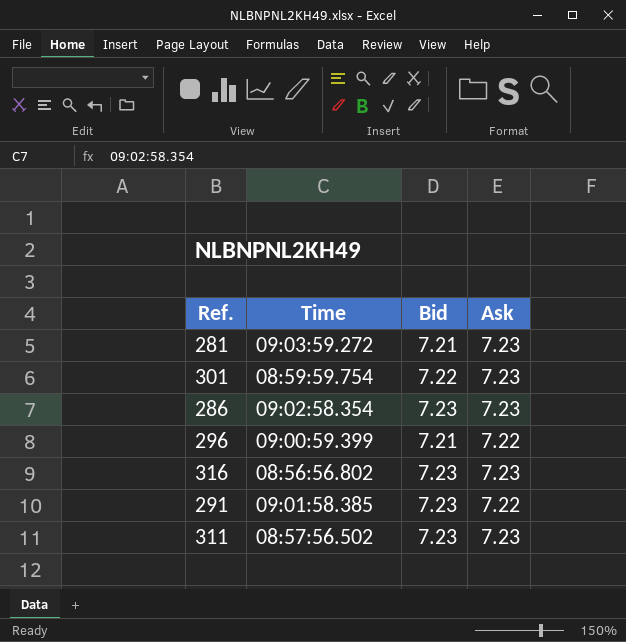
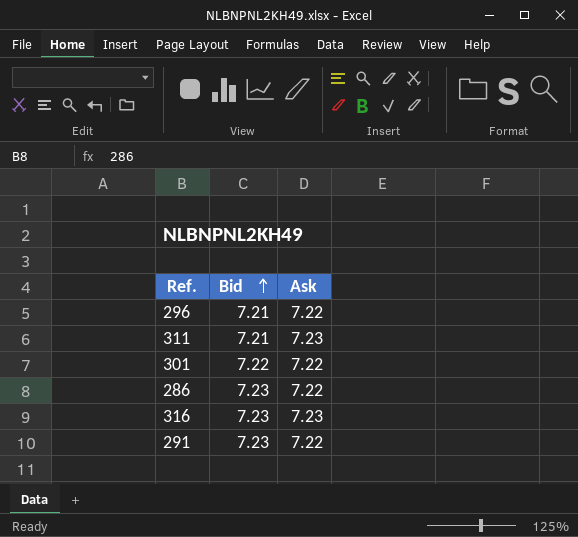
row order: none -> Bid ascending
column Time | position: 2 -> none
row 281: 09:03:59.272 | 7.21 | 7.23 -> none
311 | Bid: 7.23 -> 7.21
301 | Ask: 7.23 -> 7.22
286 | Ask: 7.23 -> 7.22

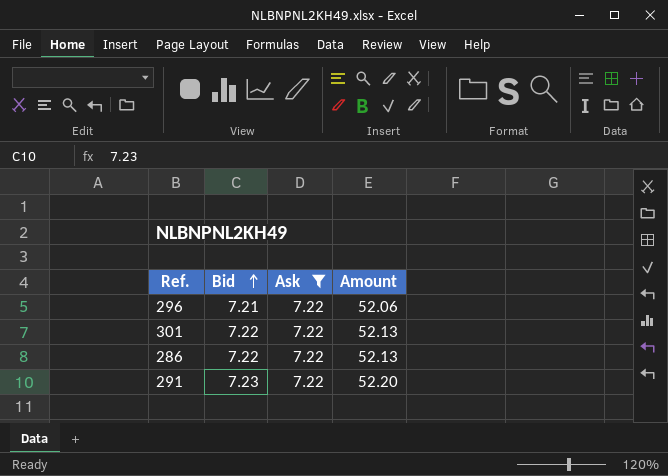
filter: none -> Ask = 7.22
column Amount | formula: none -> [Bid] * [Ask]
286 | Bid: 7.23 -> 7.22

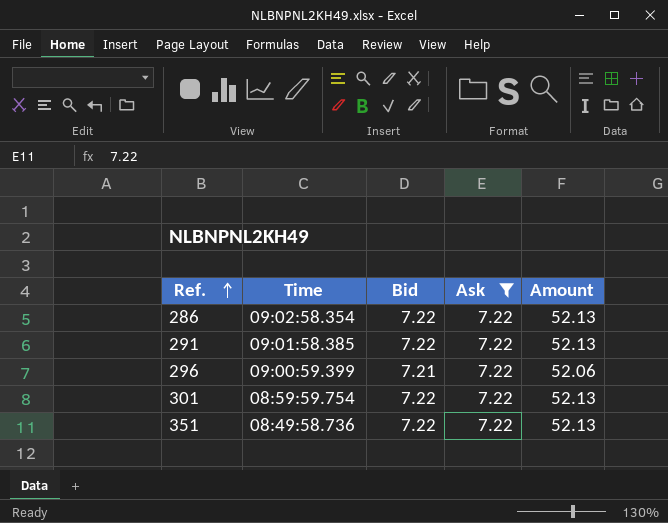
row order: Bid ascending -> Ref. ascending
column Time | position: none -> 2
291 | Bid: 7.23 -> 7.22
291 | Amount: 52.20 -> 52.13
row 351: none -> 08:49:58.736 | 7.22 | 7.22 | 52.13

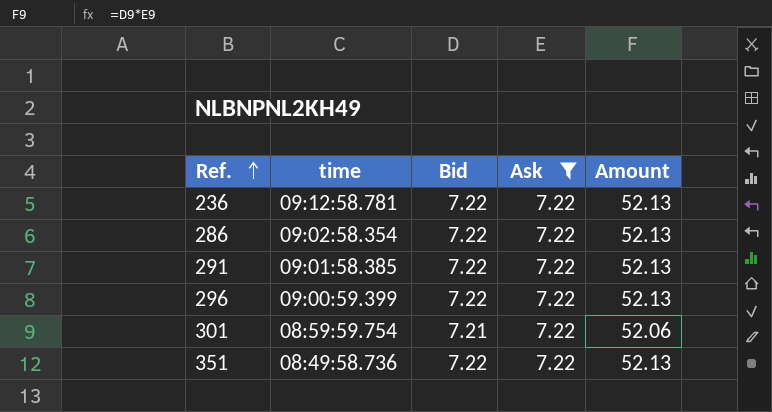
column name: Time -> time
row 236: none -> 09:12:58.781 | 7.22 | 7.22 | 52.13
296 | Bid: 7.21 -> 7.22
296 | Amount: 52.06 -> 52.13
301 | Bid: 7.22 -> 7.21
301 | Amount: 52.13 -> 52.06

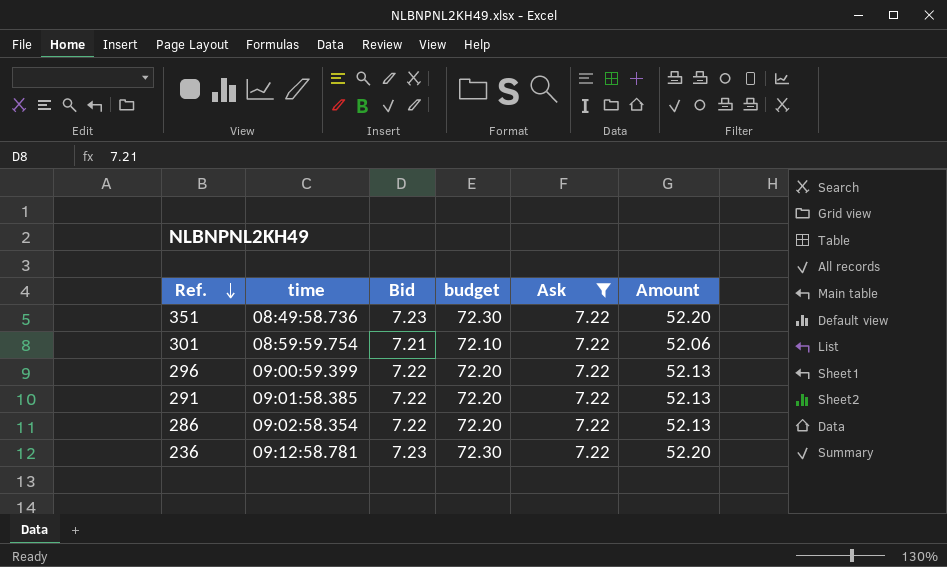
row order: Ref. ascending -> Ref. descending
column budget | formula: none -> [Bid] * 10
351 | Bid: 7.22 -> 7.23
351 | Amount: 52.13 -> 52.20
236 | Bid: 7.22 -> 7.23
236 | Amount: 52.13 -> 52.20

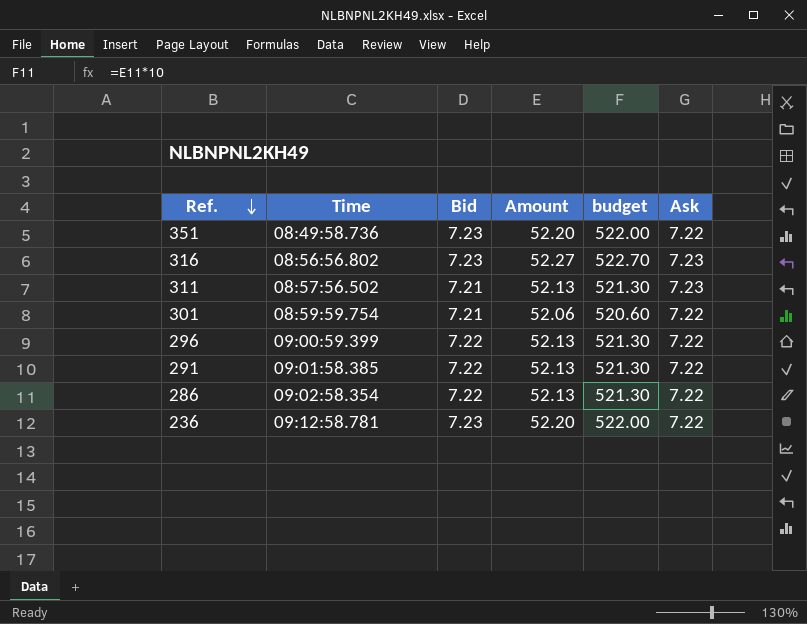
filter: Ask = 7.22 -> none
column name: time -> Time
column Amount | position: 6 -> 4
column budget | formula: [Bid] * 10 -> [Amount] * 10

